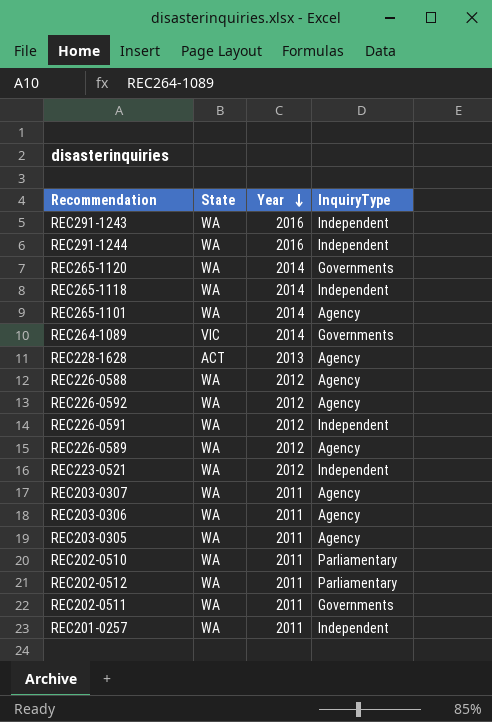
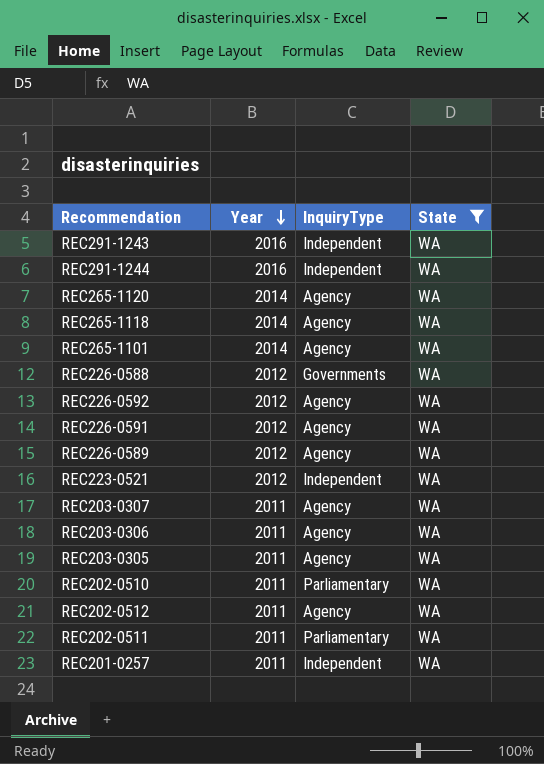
filter: none -> State = WA
column State | position: 2 -> 4
REC265-1120 | InquiryType: Governments -> Agency
REC265-1118 | InquiryType: Independent -> Agency
REC226-0588 | InquiryType: Agency -> Governments
REC226-0591 | InquiryType: Independent -> Agency
REC202-0512 | InquiryType: Parliamentary -> Agency
REC202-0511 | InquiryType: Governments -> Parliamentary

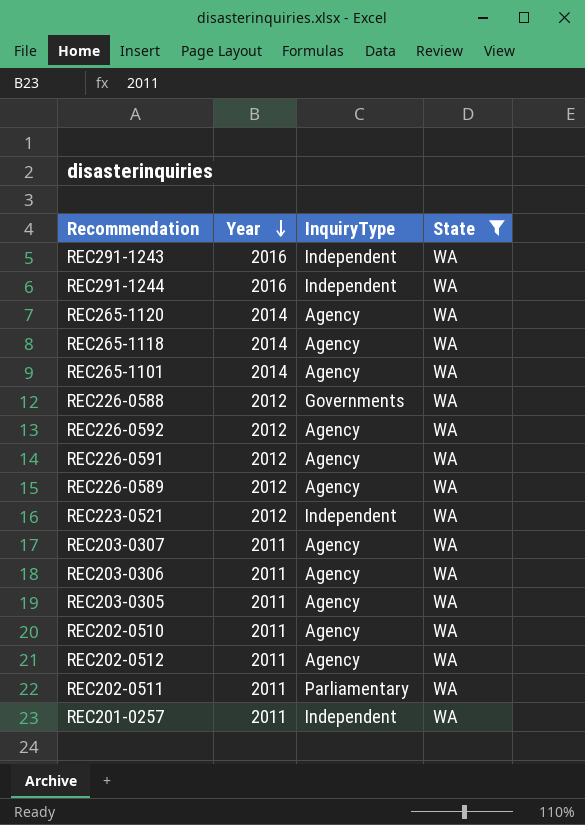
REC202-0510 | InquiryType: Parliamentary -> Agency

